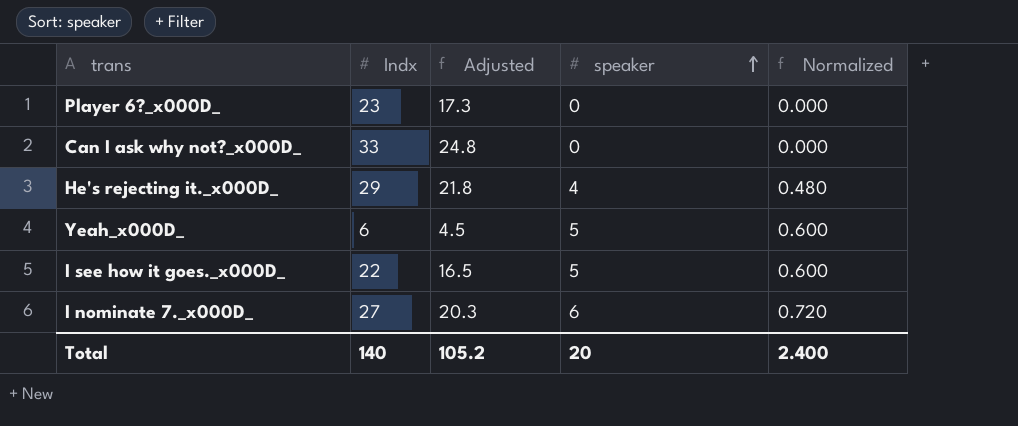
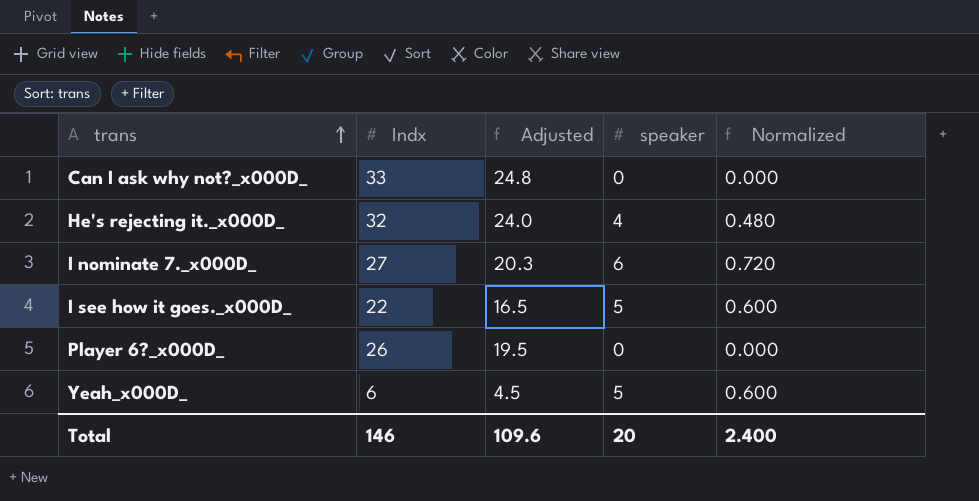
row order: speaker ascending -> trans ascending
He's rejecting it._x000D_ | Indx: 29 -> 32
He's rejecting it._x000D_ | Adjusted: 21.8 -> 24.0
Player 6?_x000D_ | Indx: 23 -> 26
Player 6?_x000D_ | Adjusted: 17.3 -> 19.5
Total | Indx: 140 -> 146
Total | Adjusted: 105.2 -> 109.6

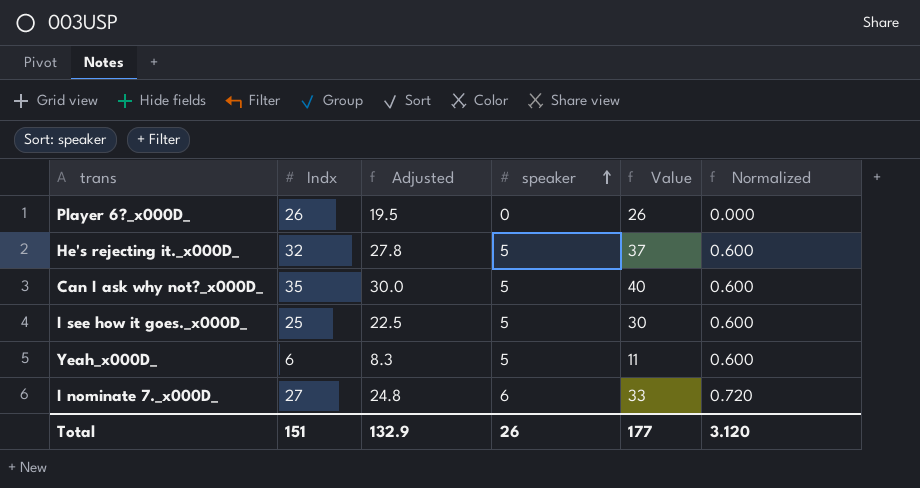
row order: trans ascending -> speaker ascending
column Adjusted | formula: [Indx] * 0.75 -> [Value] * 0.75
column Value | formula: none -> [Indx] + [speaker]
He's rejecting it._x000D_ | speaker: 4 -> 5
He's rejecting it._x000D_ | Normalized: 0.480 -> 0.600
Can I ask why not?_x000D_ | Indx: 33 -> 35
Can I ask why not?_x000D_ | speaker: 0 -> 5
Can I ask why not?_x000D_ | Normalized: 0.000 -> 0.600
I see how it goes._x000D_ | Indx: 22 -> 25
Total | Indx: 146 -> 151
Total | Adjusted: 109.6 -> 132.9
Total | speaker: 20 -> 26
Total | Normalized: 2.400 -> 3.120

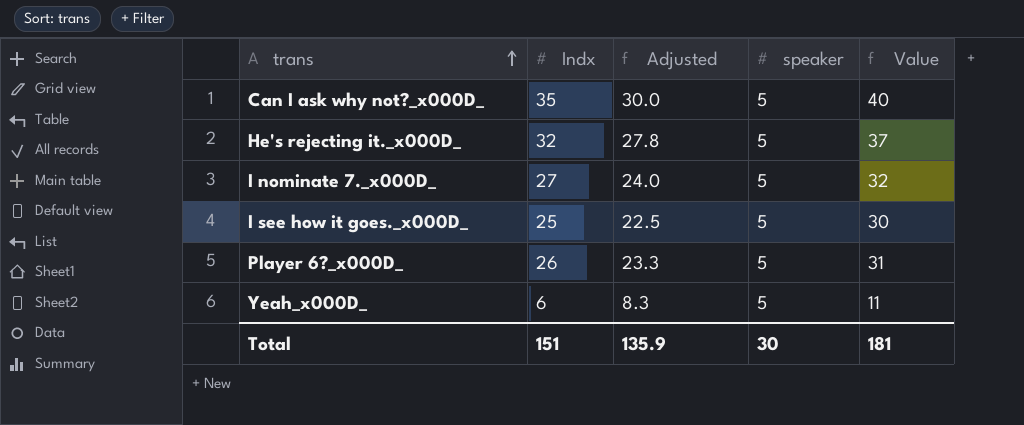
row order: speaker ascending -> trans ascending
column Normalized | formula: [speaker] * 0.12 -> none
I nominate 7._x000D_ | Adjusted: 24.8 -> 24.0
I nominate 7._x000D_ | speaker: 6 -> 5
I nominate 7._x000D_ | Value: 33 -> 32
Player 6?_x000D_ | Adjusted: 19.5 -> 23.3
Player 6?_x000D_ | speaker: 0 -> 5
Player 6?_x000D_ | Value: 26 -> 31
Total | Adjusted: 132.9 -> 135.9
Total | speaker: 26 -> 30
Total | Value: 177 -> 181

